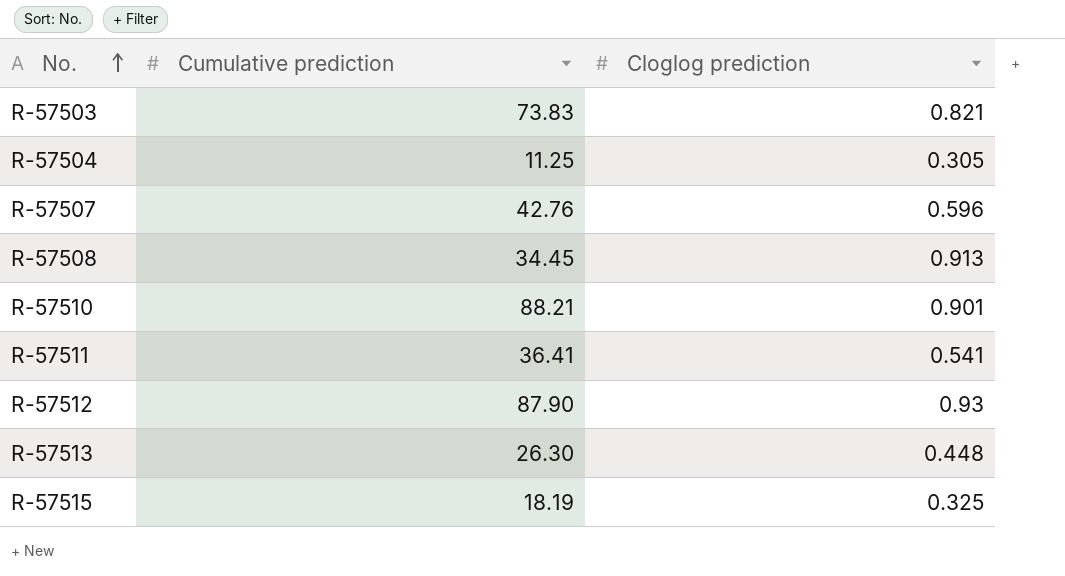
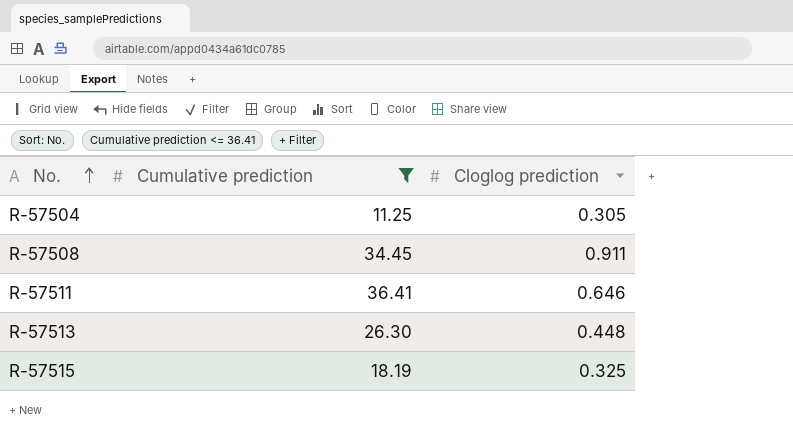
filter: none -> Cumulative prediction <= 36.41
R-57508 | Cloglog prediction: 0.913 -> 0.911
R-57511 | Cloglog prediction: 0.541 -> 0.646

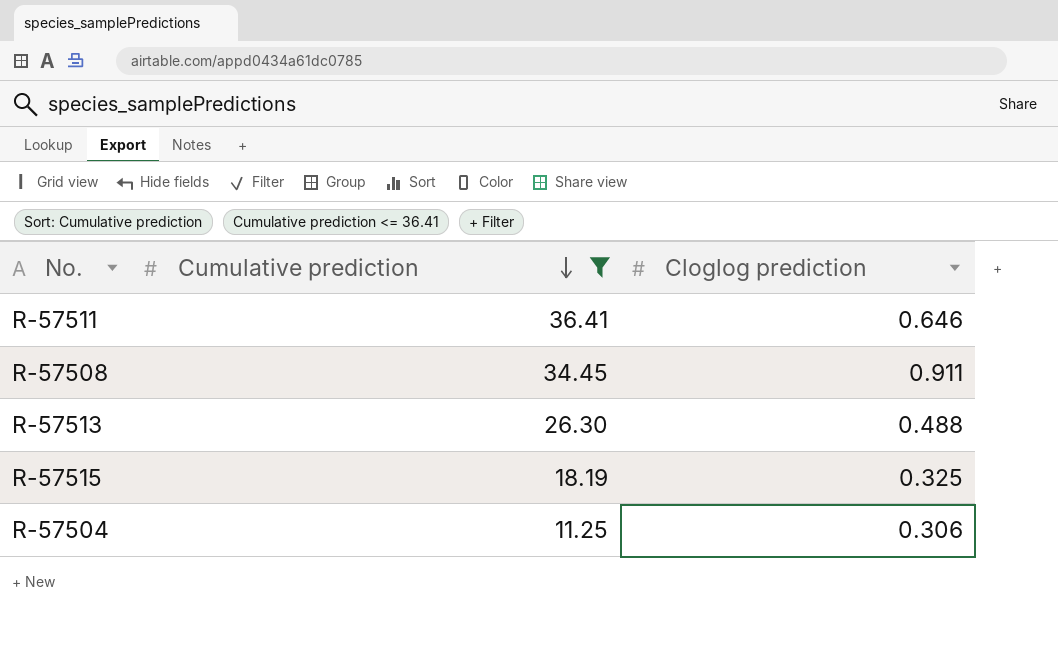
row order: No. ascending -> Cumulative prediction descending
R-57513 | Cloglog prediction: 0.448 -> 0.488
R-57504 | Cloglog prediction: 0.305 -> 0.306

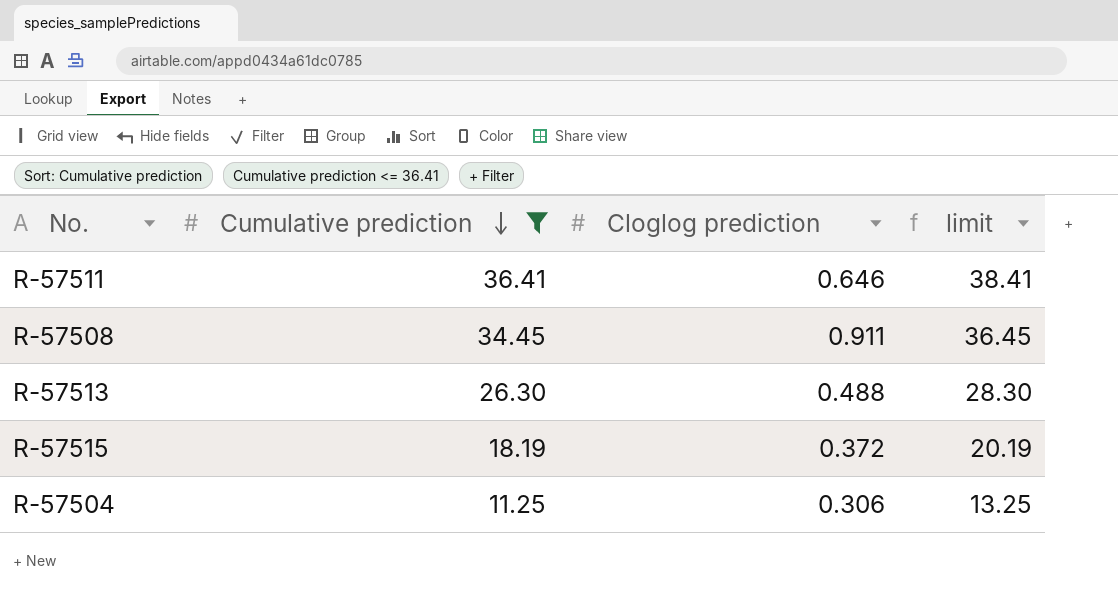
column limit | formula: none -> [Cumulative prediction] + 2
R-57515 | Cloglog prediction: 0.325 -> 0.372

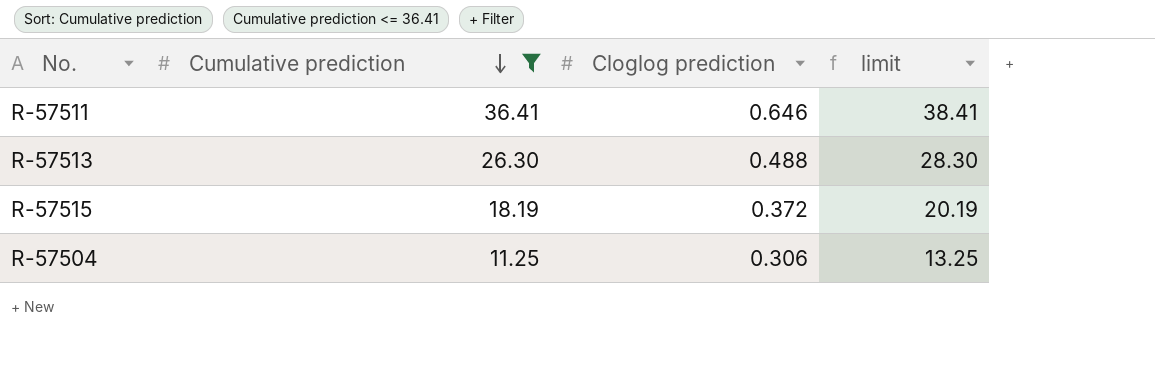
row R-57508: 34.45 | 0.911 | 36.45 -> none

